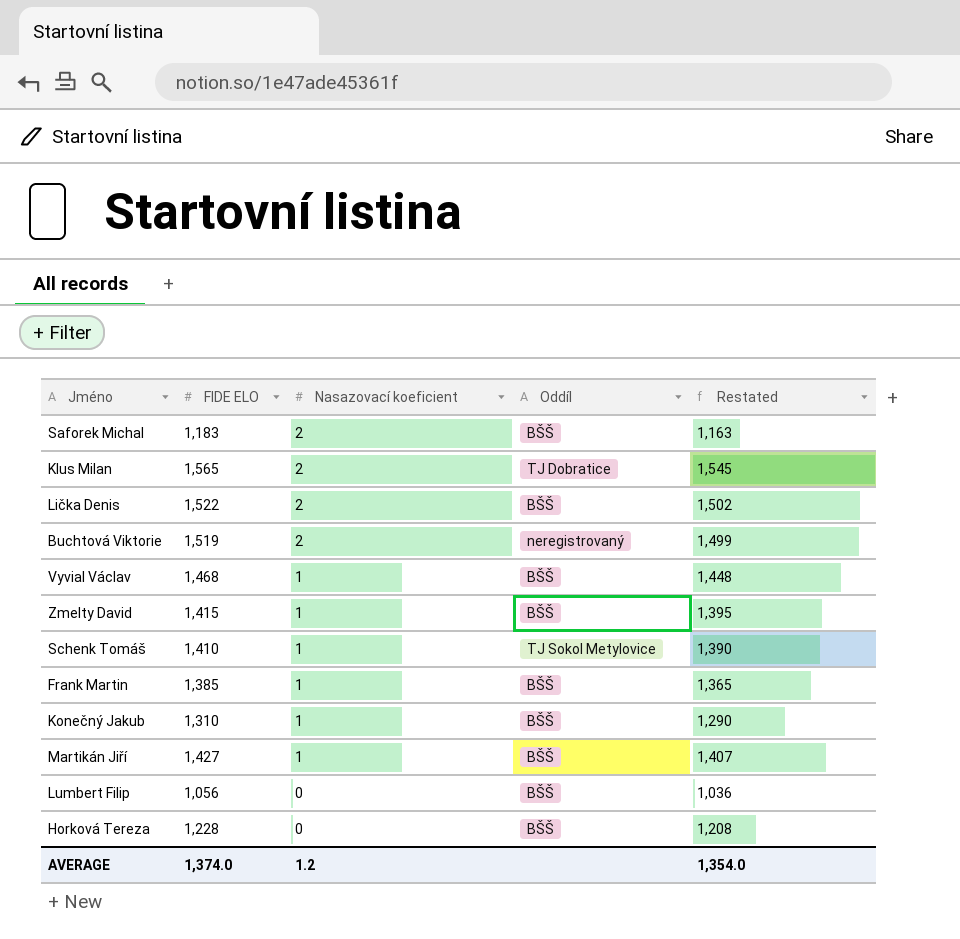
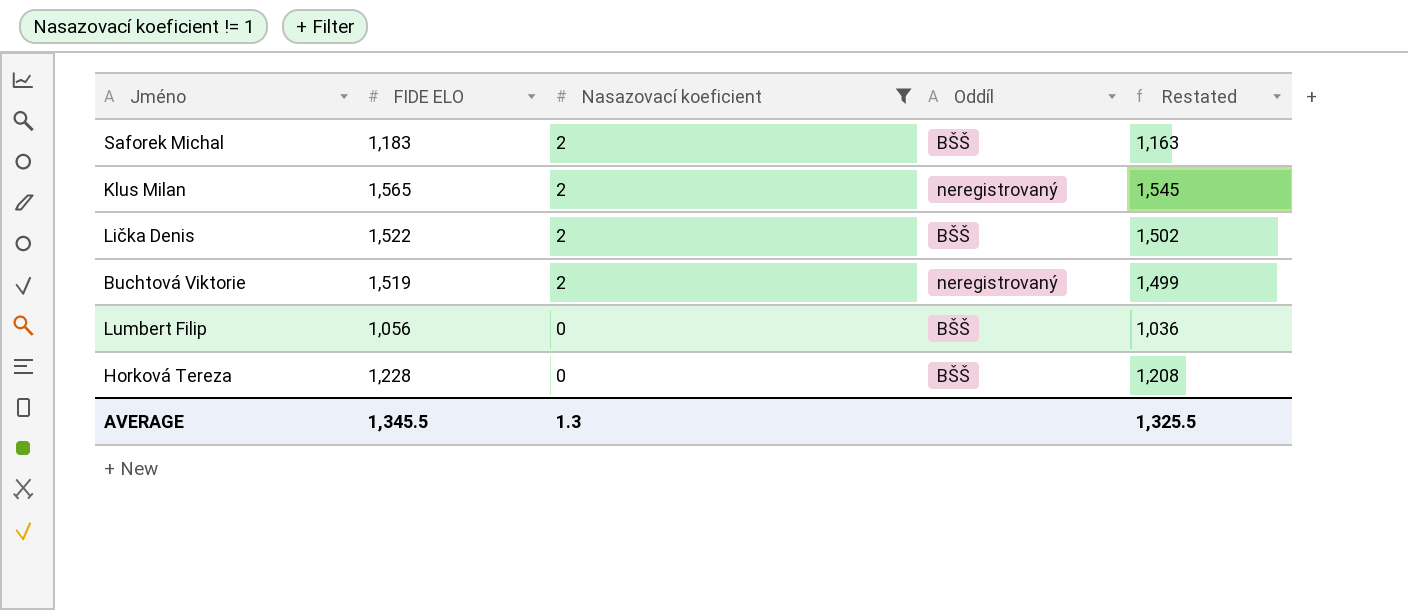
filter: none -> Nasazovací koeficient != 1
Klus Milan | Oddíl: TJ Dobratice -> neregistrovaný
AVERAGE | FIDE ELO: 1,374.0 -> 1,345.5
AVERAGE | Nasazovací koeficient: 1.2 -> 1.3
AVERAGE | Restated: 1,354.0 -> 1,325.5

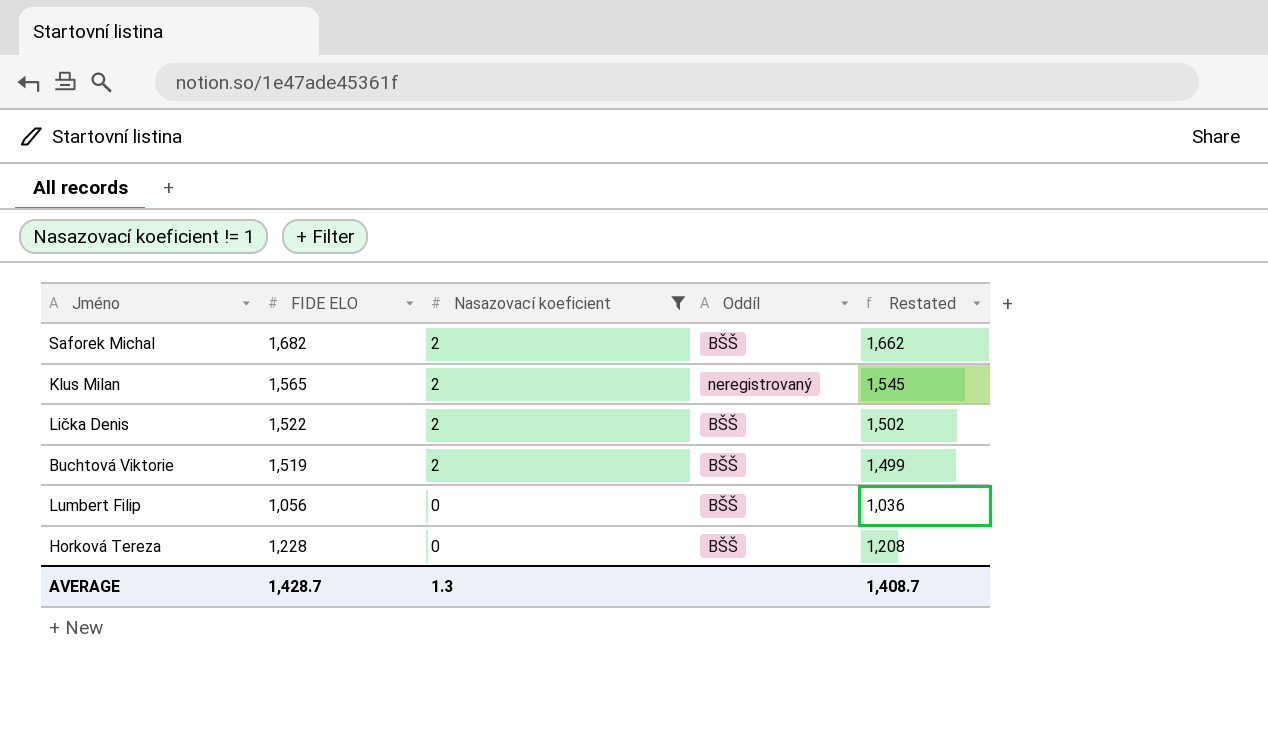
Saforek Michal | FIDE ELO: 1,183 -> 1,682
Saforek Michal | Restated: 1,163 -> 1,662
Buchtová Viktorie | Oddíl: neregistrovaný -> BŠŠ
AVERAGE | FIDE ELO: 1,345.5 -> 1,428.7
AVERAGE | Restated: 1,325.5 -> 1,408.7

